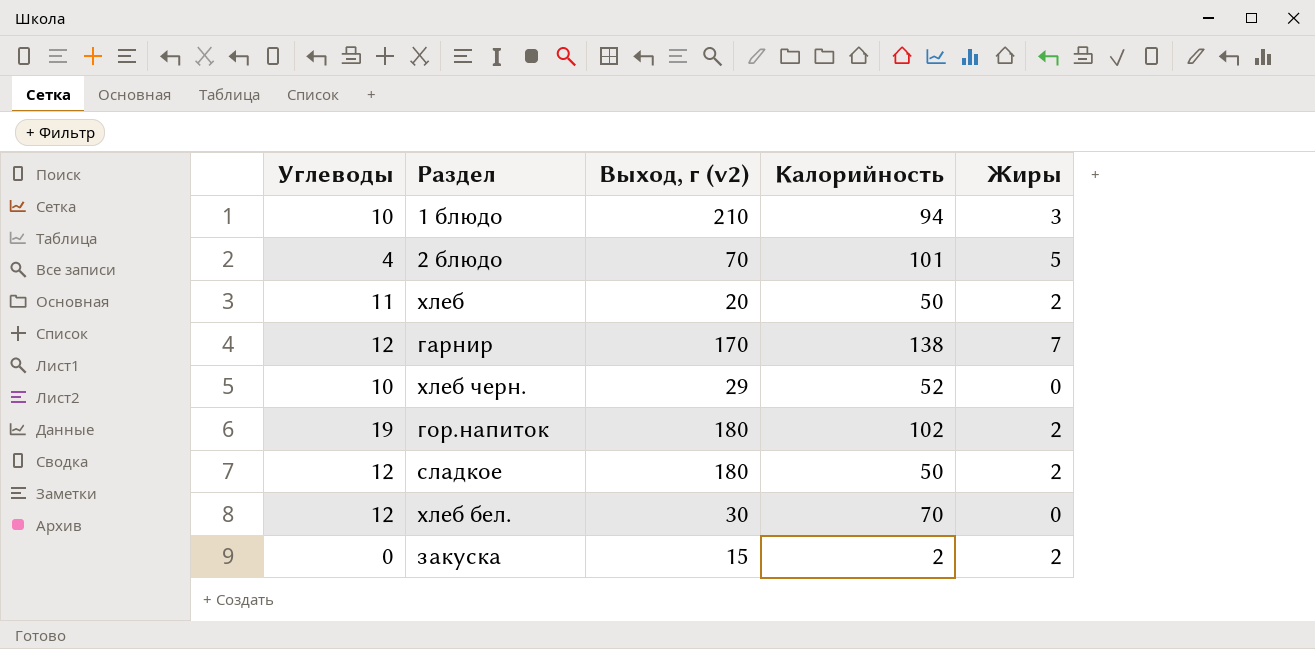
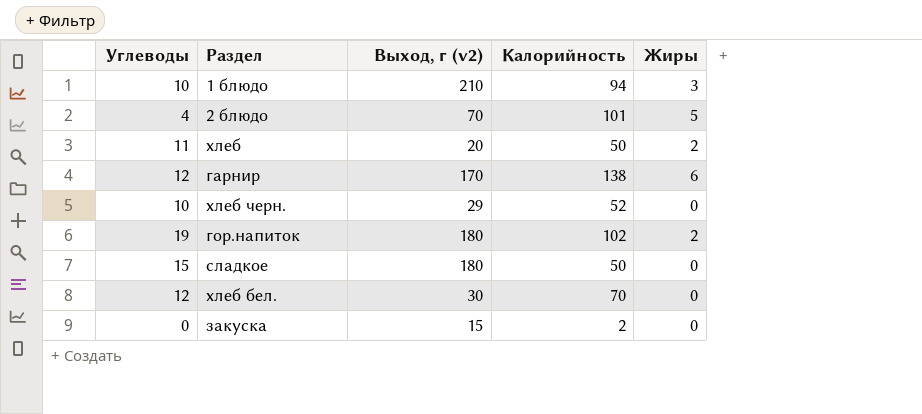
гарнир | Жиры: 7 -> 6
сладкое | Углеводы: 12 -> 15
сладкое | Жиры: 2 -> 0
закуска | Жиры: 2 -> 0

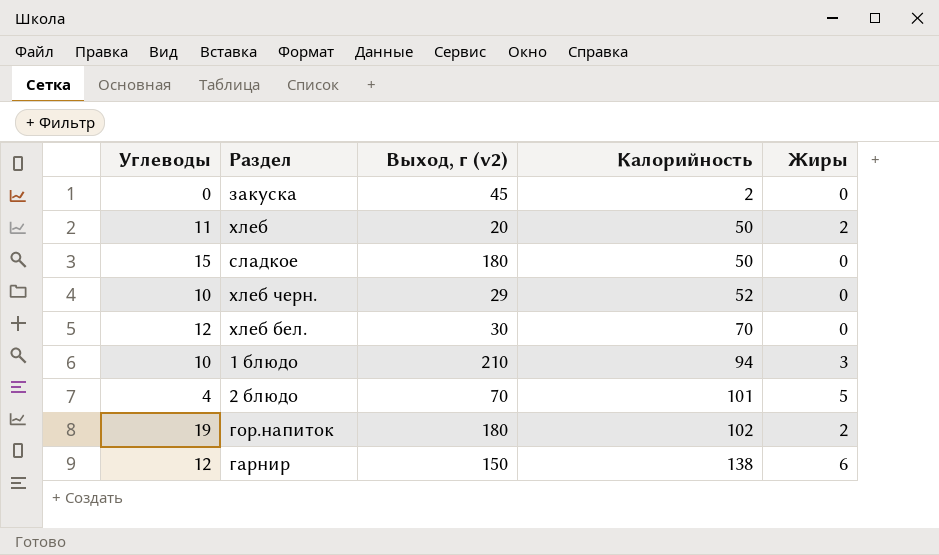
row order: none -> Калорийность ascending
закуска | Выход, г (v2): 15 -> 45
гарнир | Выход, г (v2): 170 -> 150

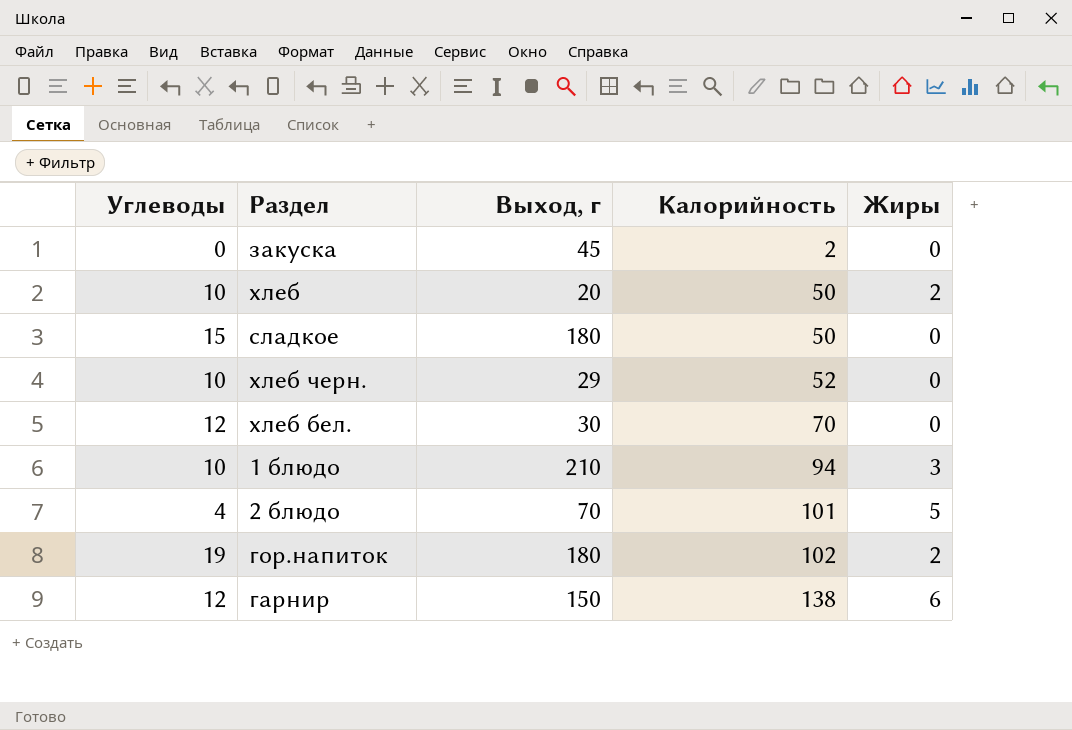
column name: Выход, г (v2) -> Выход, г
хлеб | Углеводы: 11 -> 10

